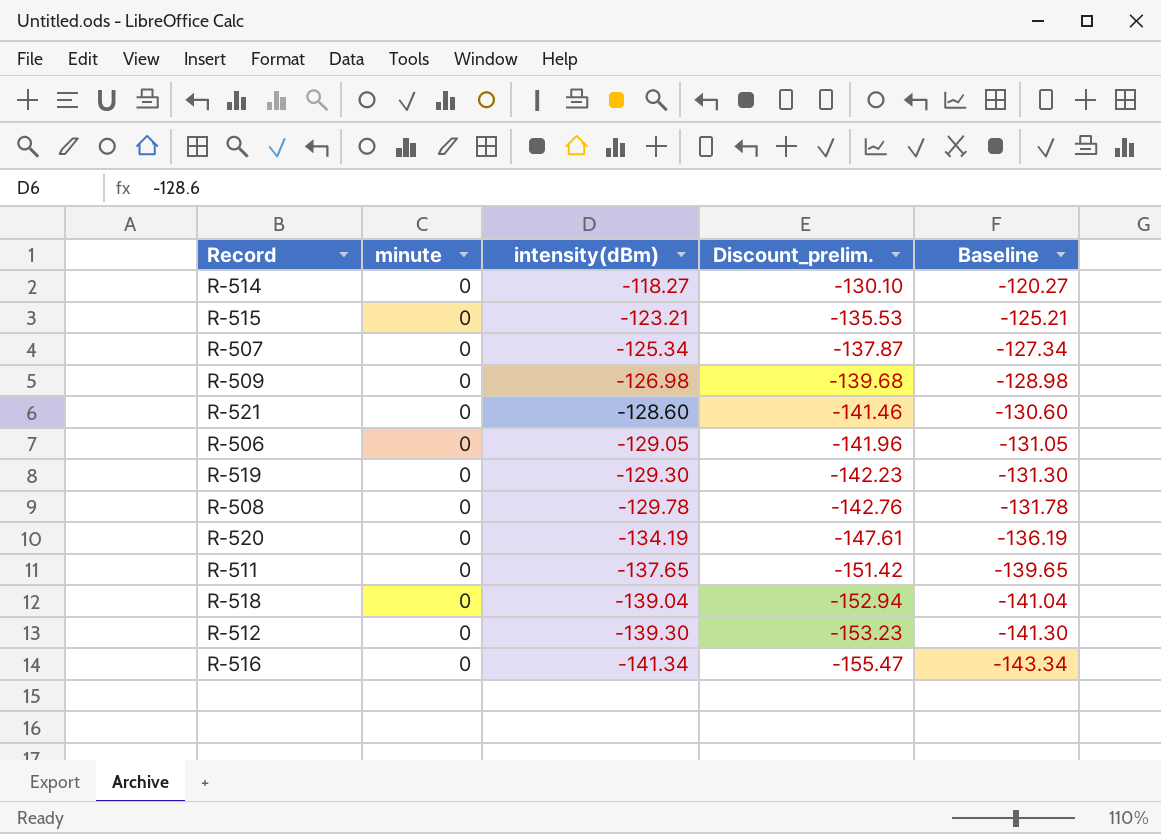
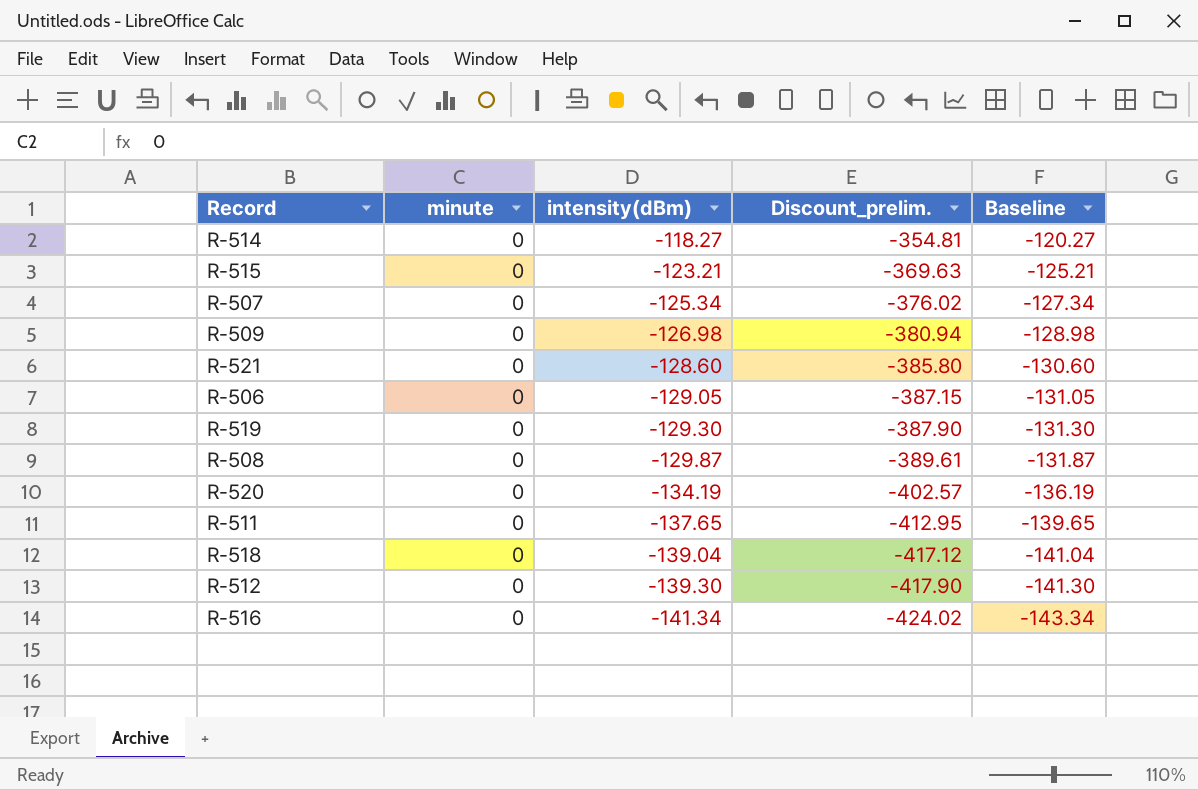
column Discount_prelim. | formula: [intensity(dBm)] * 1.1 -> [intensity(dBm)] * 3
R-508 | intensity(dBm): -129.78 -> -129.87
R-508 | Baseline: -131.78 -> -131.87

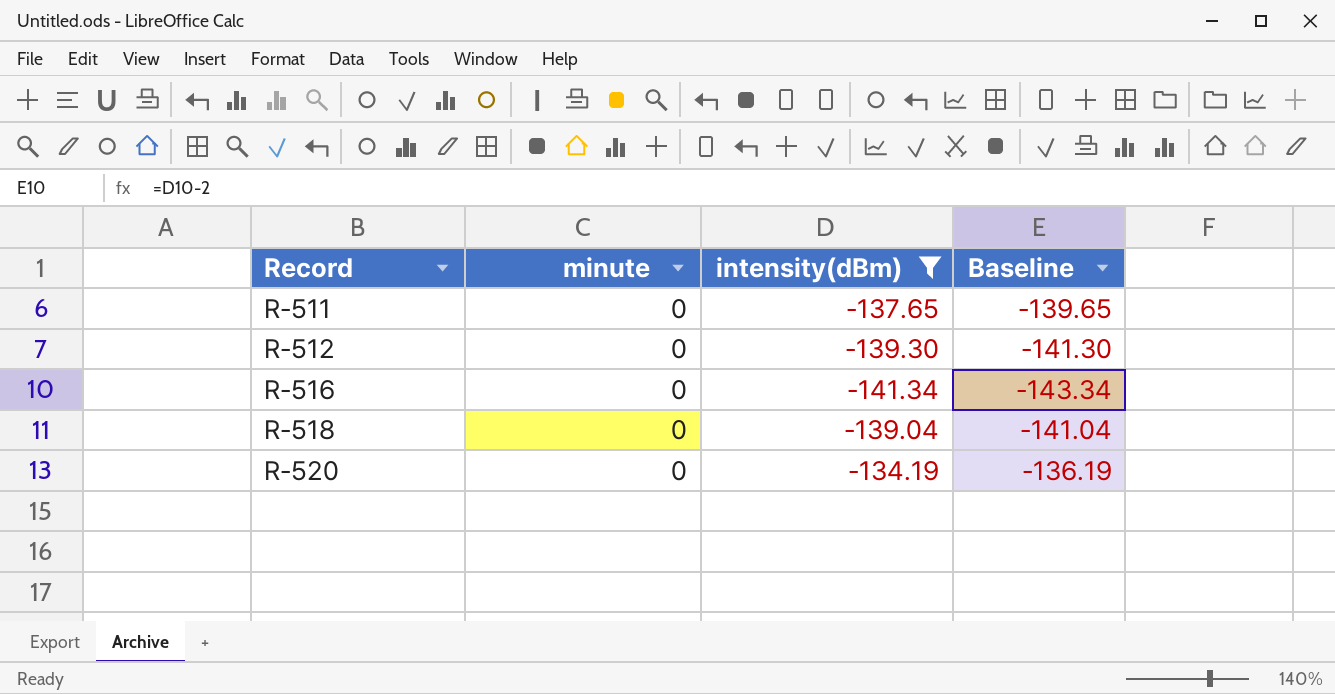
filter: none -> intensity(dBm) <= -134.19
row order: intensity(dBm) descending -> Record ascending
column Discount_prelim. | formula: [intensity(dBm)] * 3 -> none

